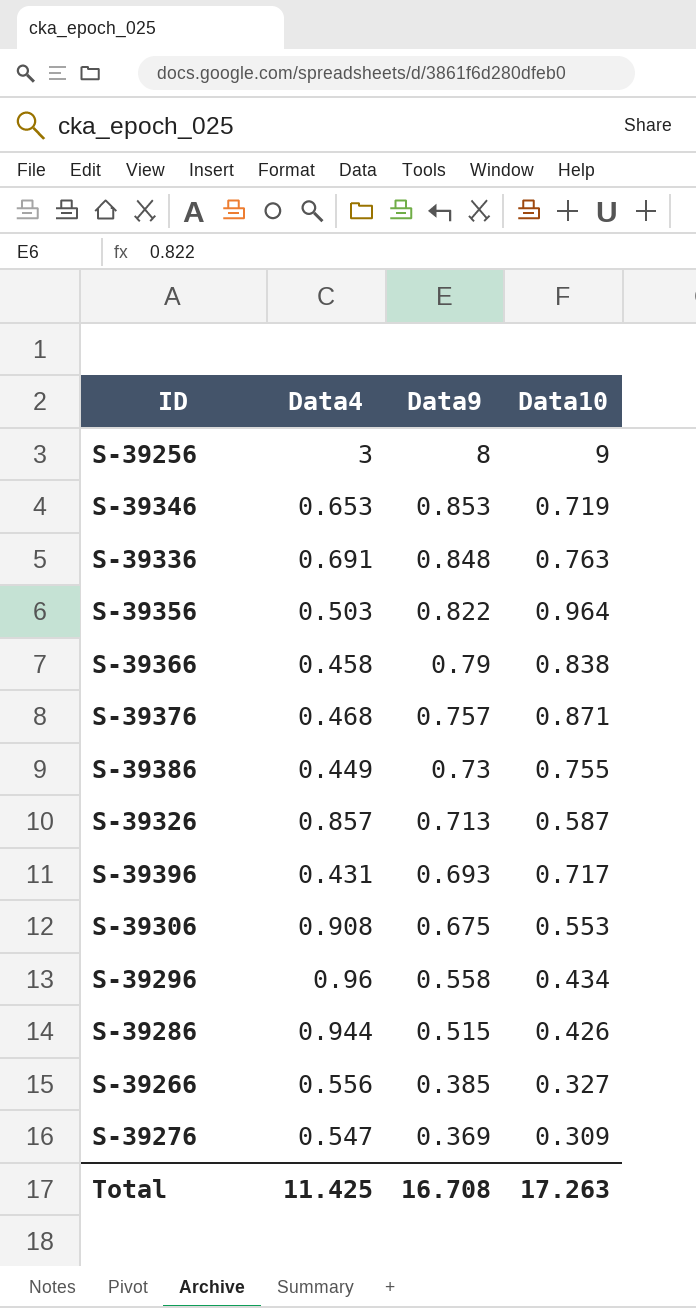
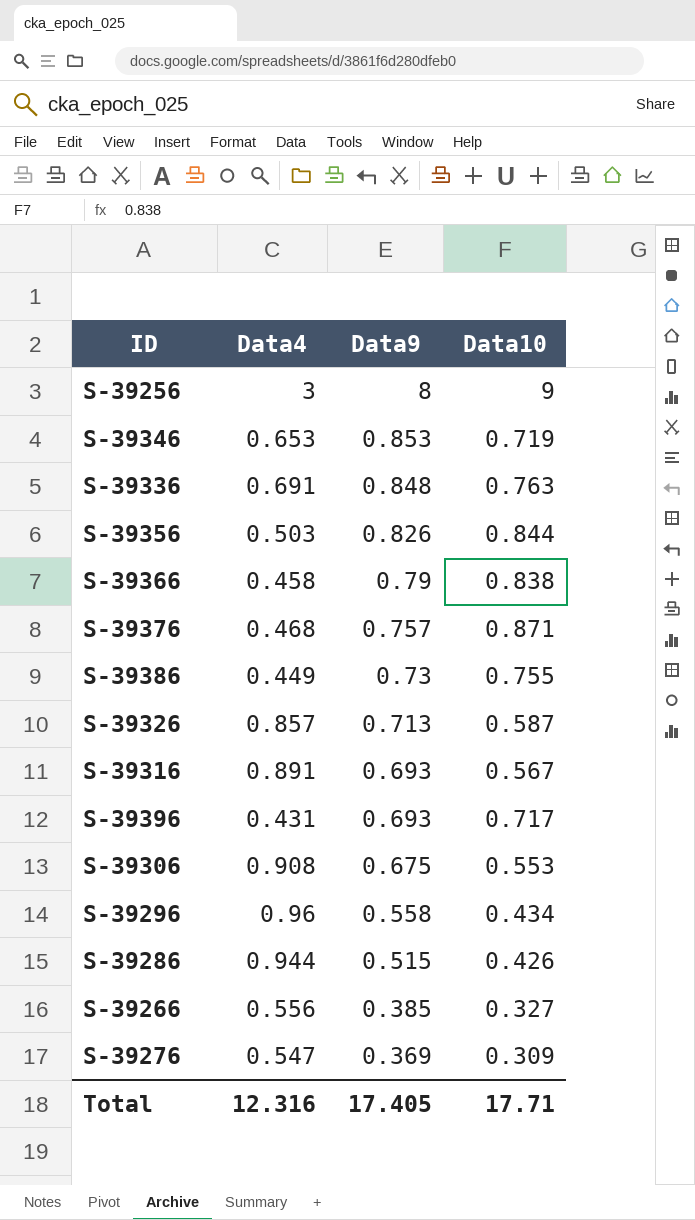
S-39356 | Data9: 0.822 -> 0.826
S-39356 | Data10: 0.964 -> 0.844
row S-39316: none -> 0.891 | 0.693 | 0.567
Total | Data4: 11.425 -> 12.316
Total | Data9: 16.708 -> 17.405
Total | Data10: 17.263 -> 17.71

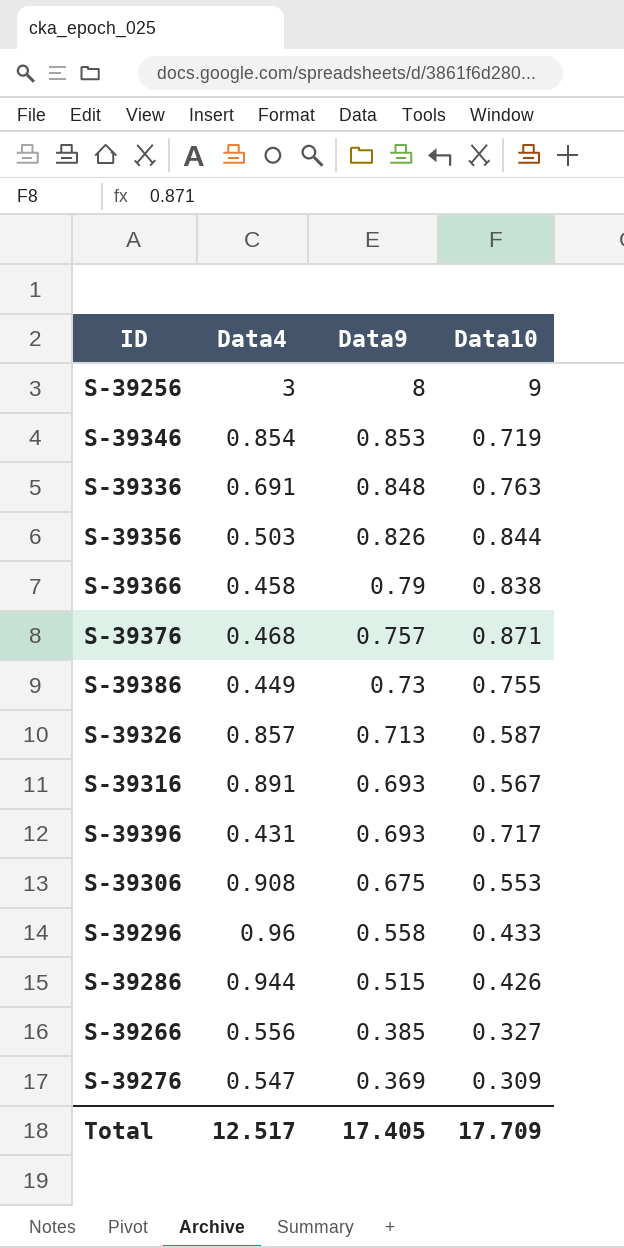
S-39346 | Data4: 0.653 -> 0.854
S-39296 | Data10: 0.434 -> 0.433
Total | Data4: 12.316 -> 12.517
Total | Data10: 17.71 -> 17.709

